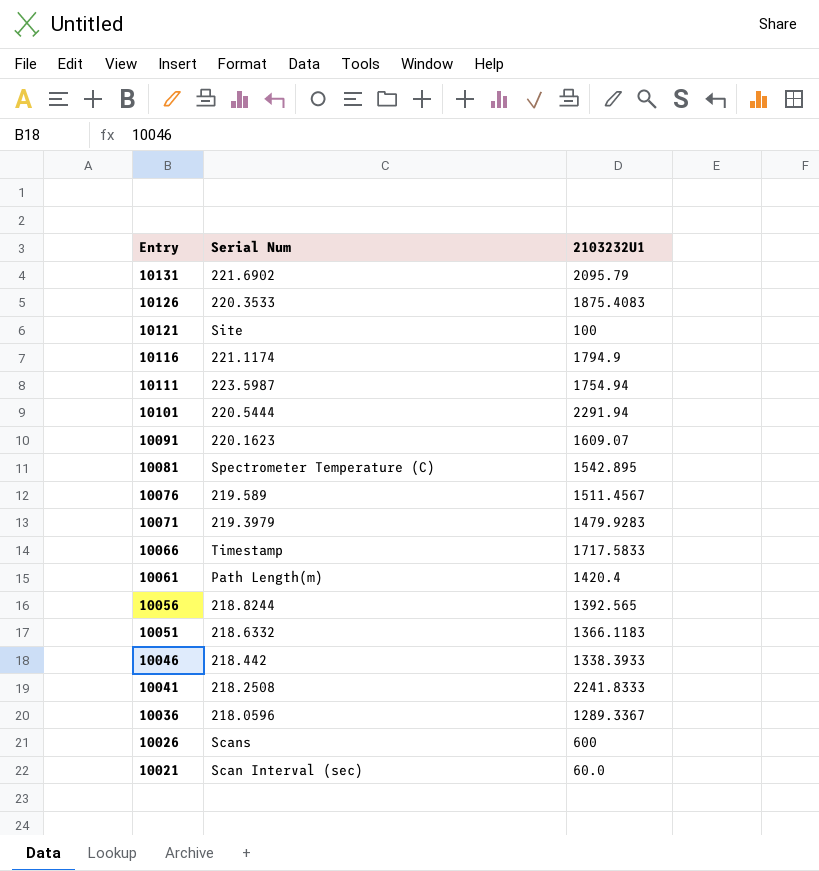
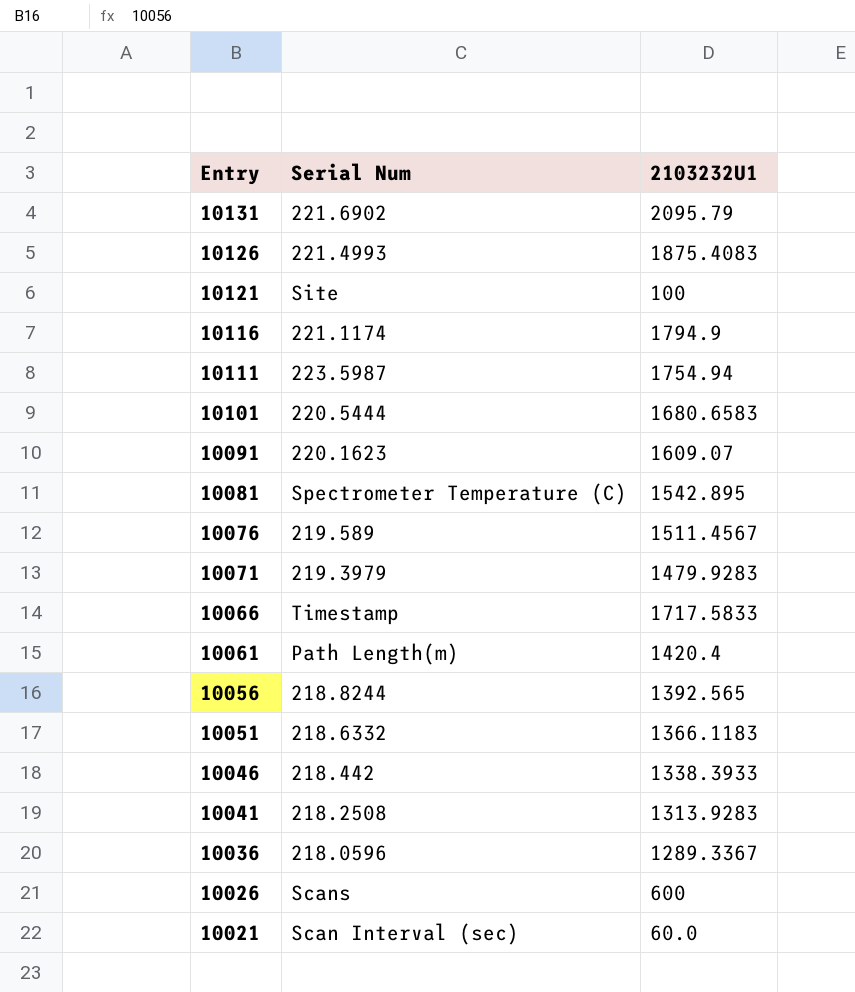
10126 | Serial Num: 220.3533 -> 221.4993
10101 | 2103232U1: 2291.94 -> 1680.6583
10041 | 2103232U1: 2241.8333 -> 1313.9283

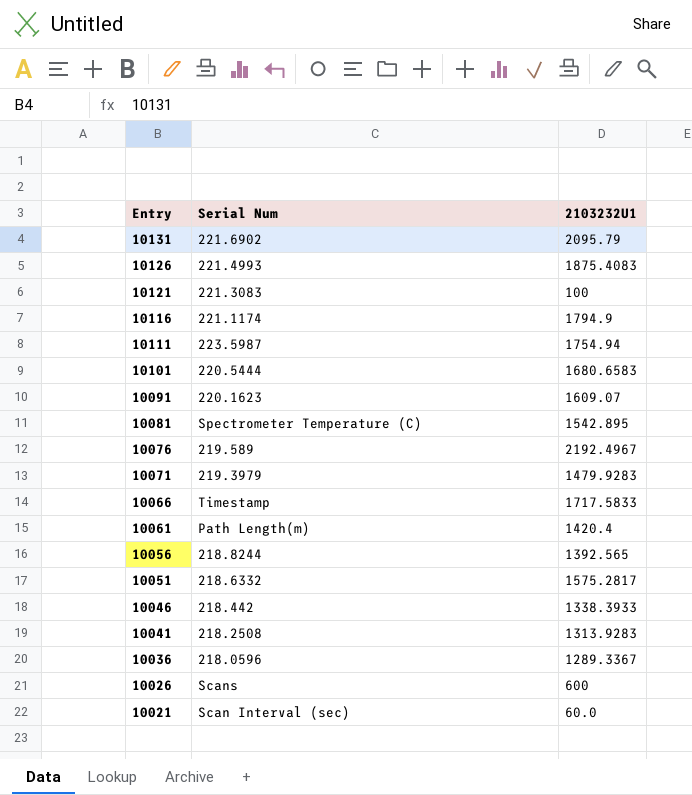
10121 | Serial Num: Site -> 221.3083
10076 | 2103232U1: 1511.4567 -> 2192.4967
10051 | 2103232U1: 1366.1183 -> 1575.2817

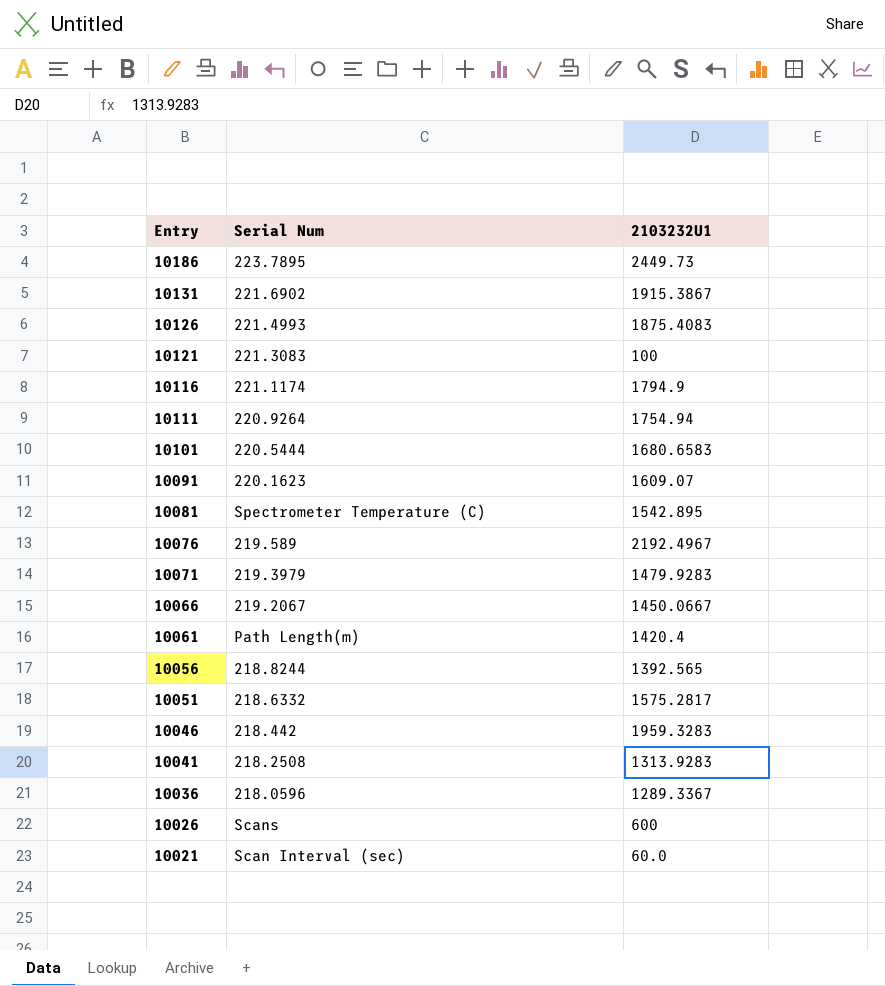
row 10186: none -> 223.7895 | 2449.73
10131 | 2103232U1: 2095.79 -> 1915.3867
10111 | Serial Num: 223.5987 -> 220.9264
10066 | Serial Num: Timestamp -> 219.2067
10066 | 2103232U1: 1717.5833 -> 1450.0667
10046 | 2103232U1: 1338.3933 -> 1959.3283

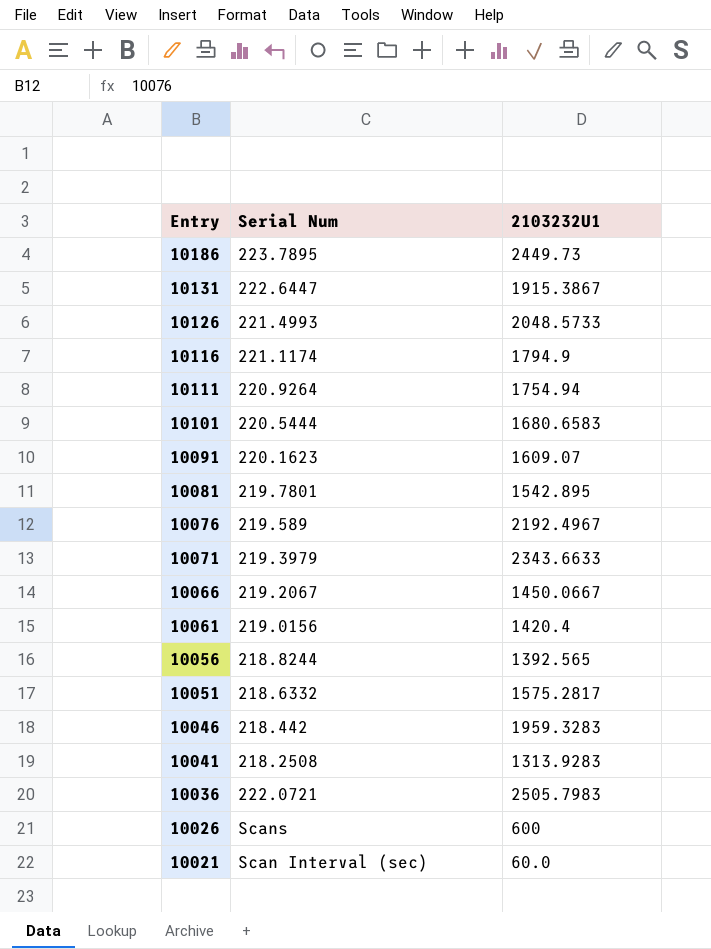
row 10121: 221.3083 | 100 -> none
10131 | Serial Num: 221.6902 -> 222.6447
10126 | 2103232U1: 1875.4083 -> 2048.5733
10081 | Serial Num: Spectrometer Temperature (C) -> 219.7801
10071 | 2103232U1: 1479.9283 -> 2343.6633
10061 | Serial Num: Path Length(m) -> 219.0156
10036 | Serial Num: 218.0596 -> 222.0721
10036 | 2103232U1: 1289.3367 -> 2505.7983

